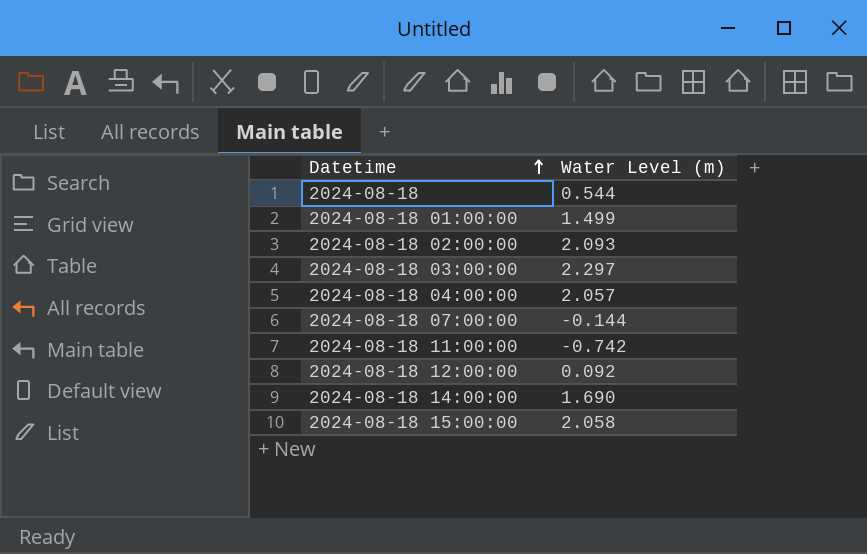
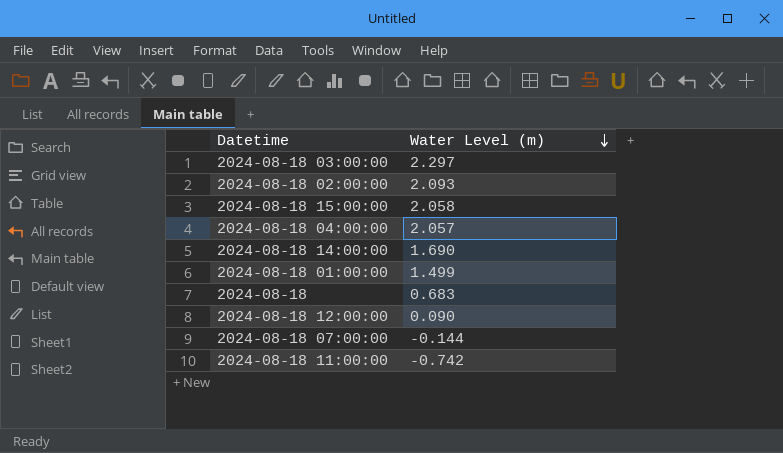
row order: Datetime ascending -> Water Level (m) descending
2024-08-18 | Water Level (m): 0.544 -> 0.683
2024-08-18 12:00:00 | Water Level (m): 0.092 -> 0.090

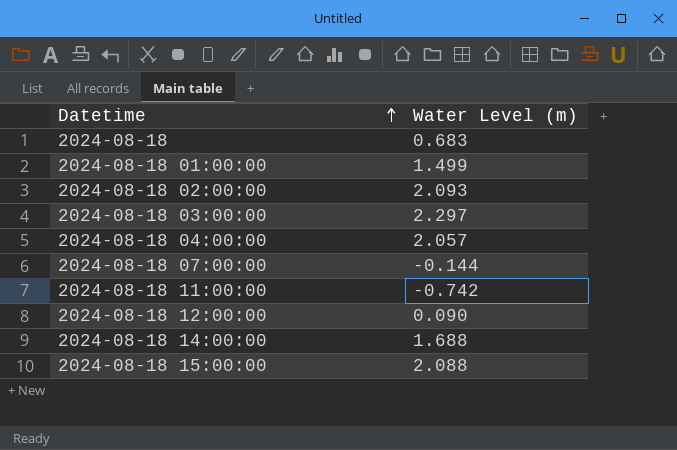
row order: Water Level (m) descending -> Datetime ascending
2024-08-18 14:00:00 | Water Level (m): 1.690 -> 1.688
2024-08-18 15:00:00 | Water Level (m): 2.058 -> 2.088

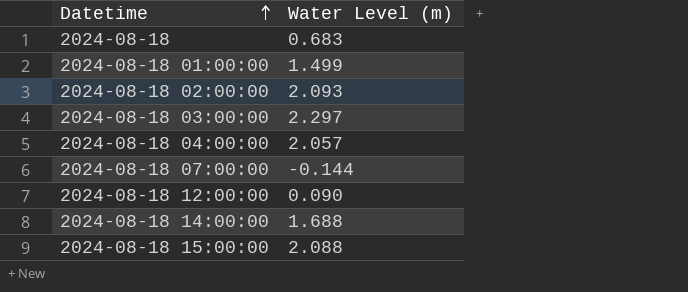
row 2024-08-18 11:00:00: -0.742 -> none

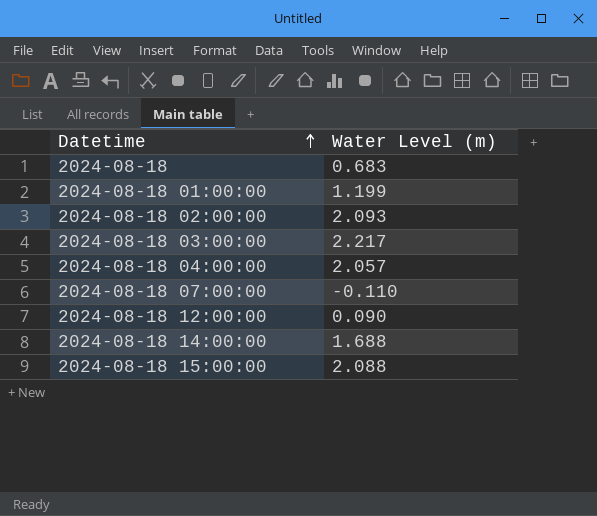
2024-08-18 01:00:00 | Water Level (m): 1.499 -> 1.199
2024-08-18 03:00:00 | Water Level (m): 2.297 -> 2.217
2024-08-18 07:00:00 | Water Level (m): -0.144 -> -0.110

